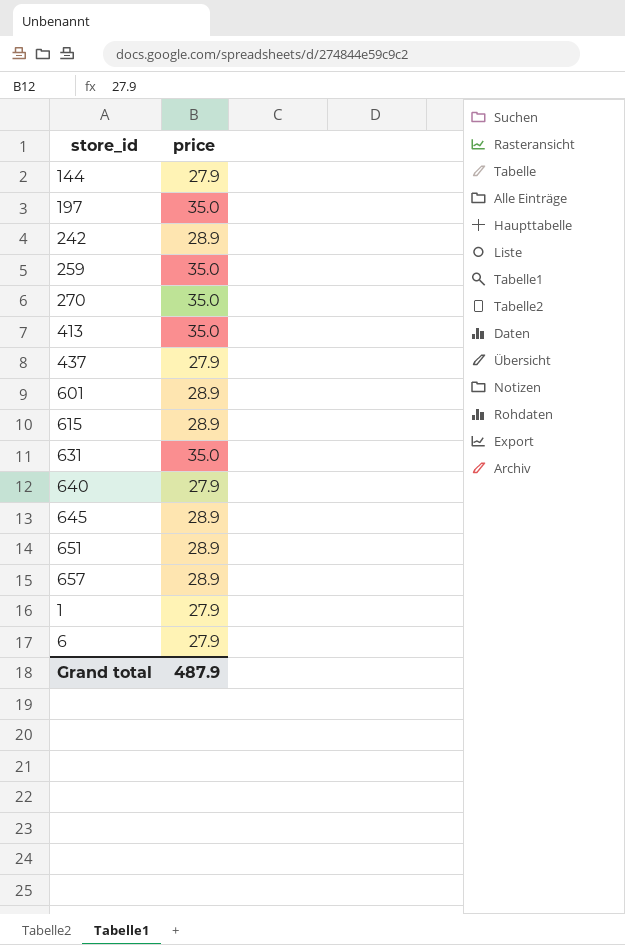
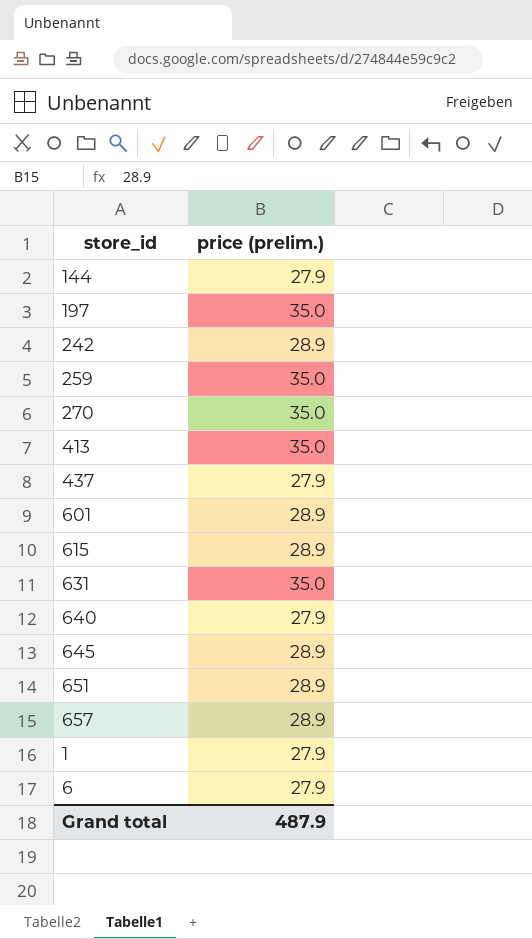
column name: price -> price (prelim.)

